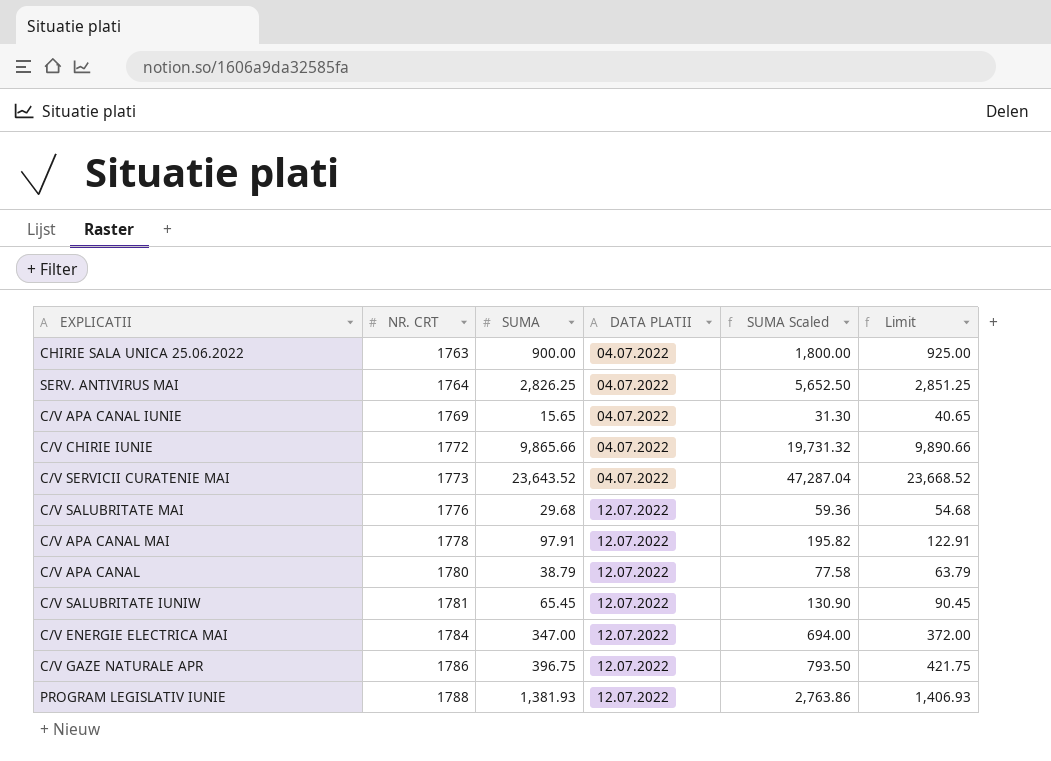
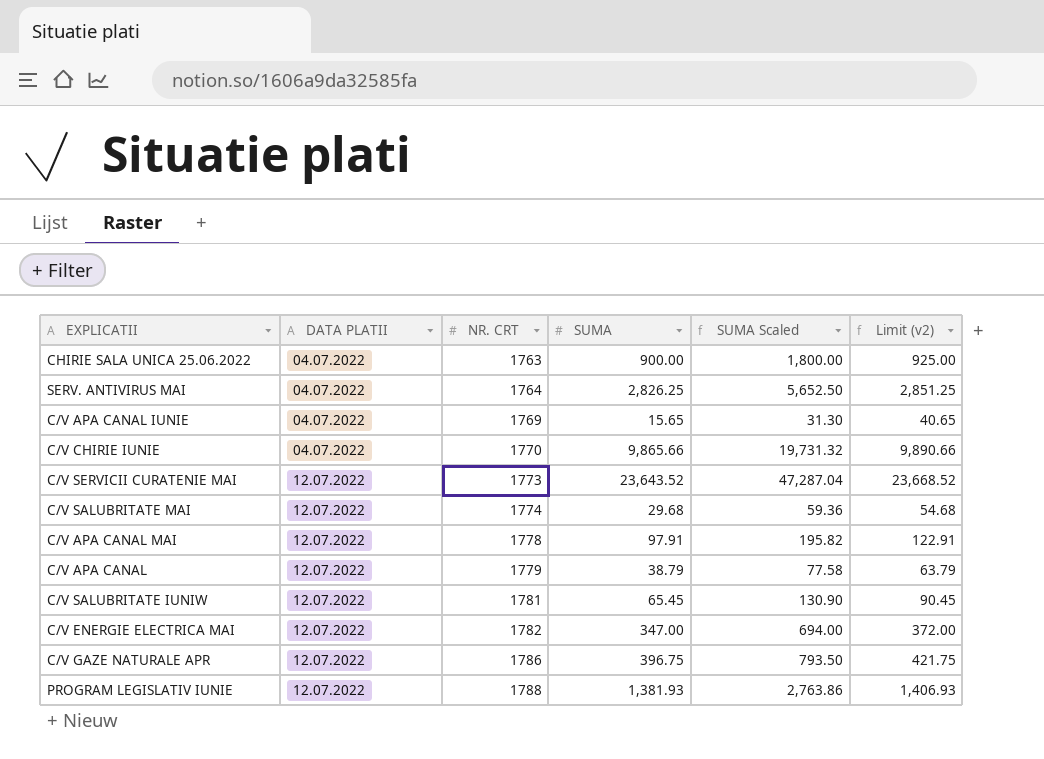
column DATA PLATII | position: 4 -> 2
column name: Limit -> Limit (v2)
C/V CHIRIE IUNIE | NR. CRT: 1772 -> 1770
C/V SERVICII CURATENIE MAI | DATA PLATII: 04.07.2022 -> 12.07.2022
C/V SALUBRITATE MAI | NR. CRT: 1776 -> 1774
C/V APA CANAL | NR. CRT: 1780 -> 1779
C/V ENERGIE ELECTRICA MAI | NR. CRT: 1784 -> 1782

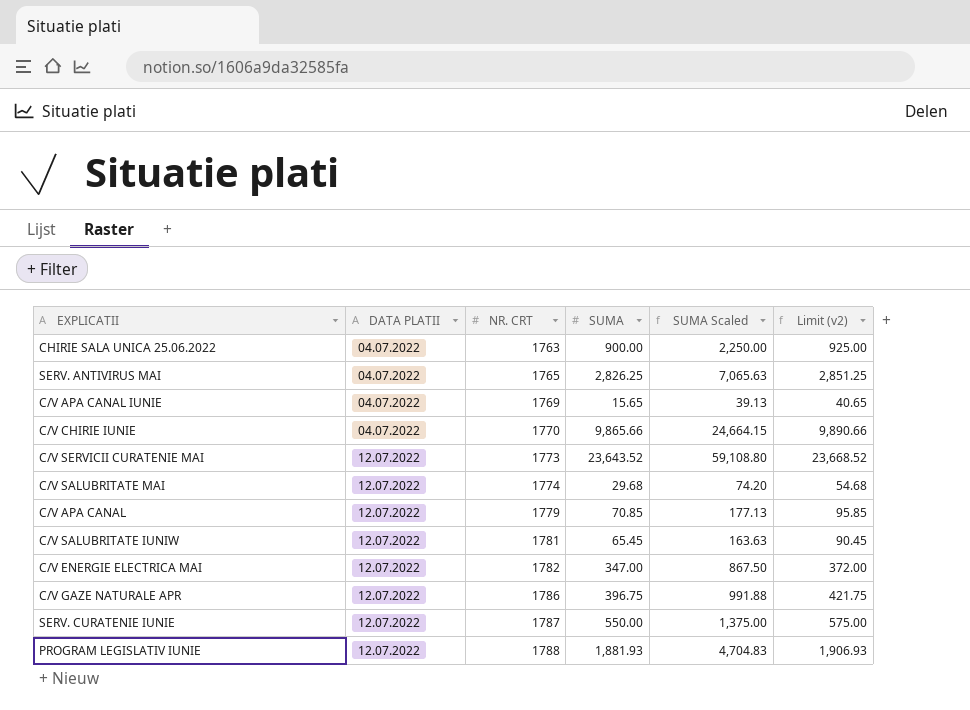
column SUMA Scaled | formula: [SUMA] * 2 -> [SUMA] * 2.5
row C/V APA CANAL MAI: 12.07.2022 | 1778 | 97.91 | 195.82 | 122.91 -> none
SERV. ANTIVIRUS MAI | NR. CRT: 1764 -> 1765
C/V APA CANAL | SUMA: 38.79 -> 70.85
C/V APA CANAL | Limit (v2): 63.79 -> 95.85
row SERV. CURATENIE IUNIE: none -> 12.07.2022 | 1787 | 550.00 | 1,375.00 | 575.00
PROGRAM LEGISLATIV IUNIE | SUMA: 1,381.93 -> 1,881.93
PROGRAM LEGISLATIV IUNIE | Limit (v2): 1,406.93 -> 1,906.93

